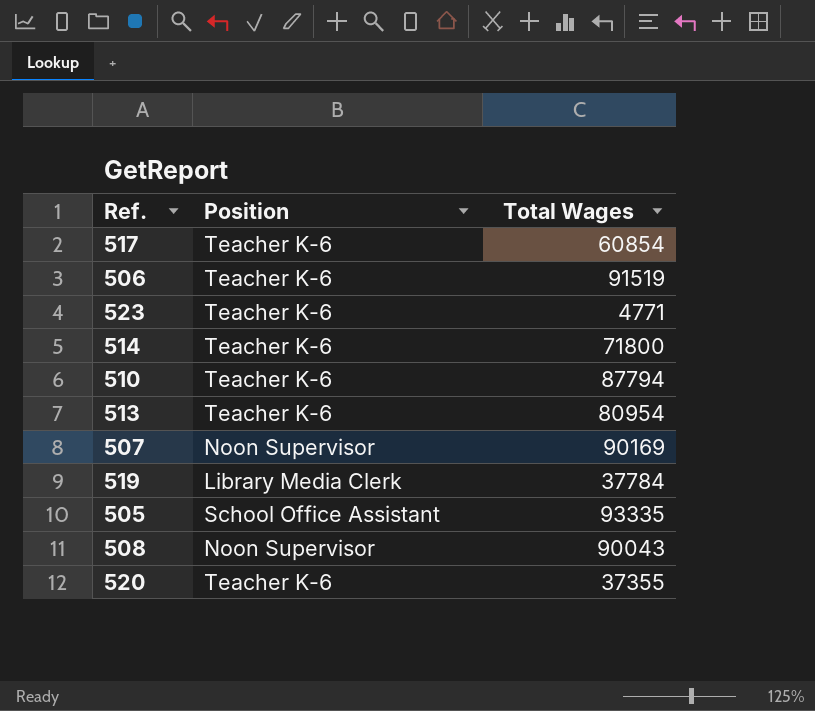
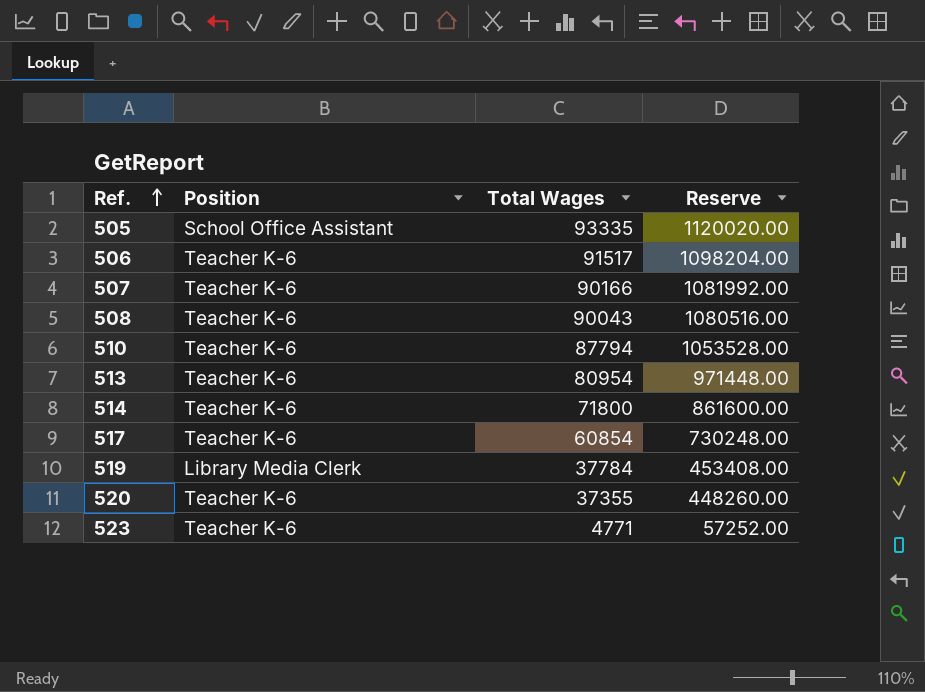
row order: none -> Ref. ascending
column Reserve | formula: none -> [Total Wages] * 12
506 | Total Wages: 91519 -> 91517
507 | Position: Noon Supervisor -> Teacher K-6
507 | Total Wages: 90169 -> 90166
508 | Position: Noon Supervisor -> Teacher K-6

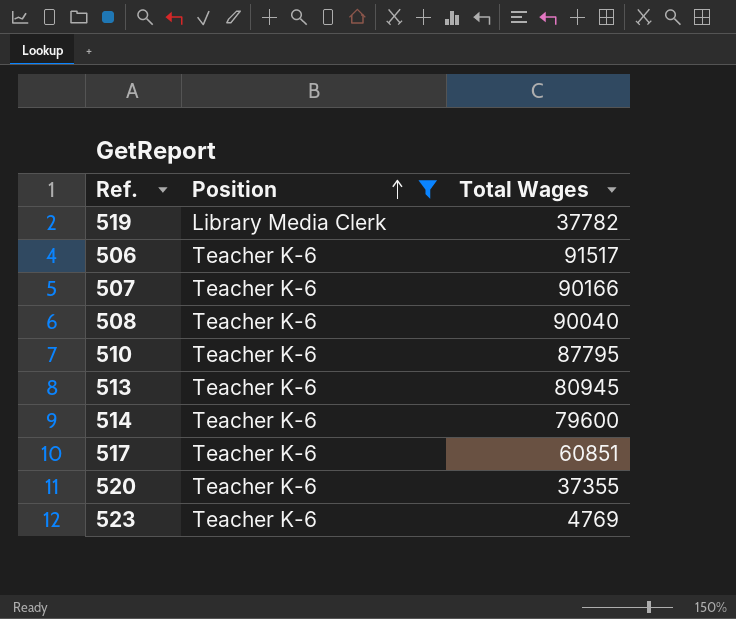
filter: none -> Position != School Office Assistant
row order: Ref. ascending -> Position ascending
column Reserve | formula: [Total Wages] * 12 -> none
519 | Total Wages: 37784 -> 37782
508 | Total Wages: 90043 -> 90040
510 | Total Wages: 87794 -> 87795
513 | Total Wages: 80954 -> 80945
514 | Total Wages: 71800 -> 79600
517 | Total Wages: 60854 -> 60851
523 | Total Wages: 4771 -> 4769

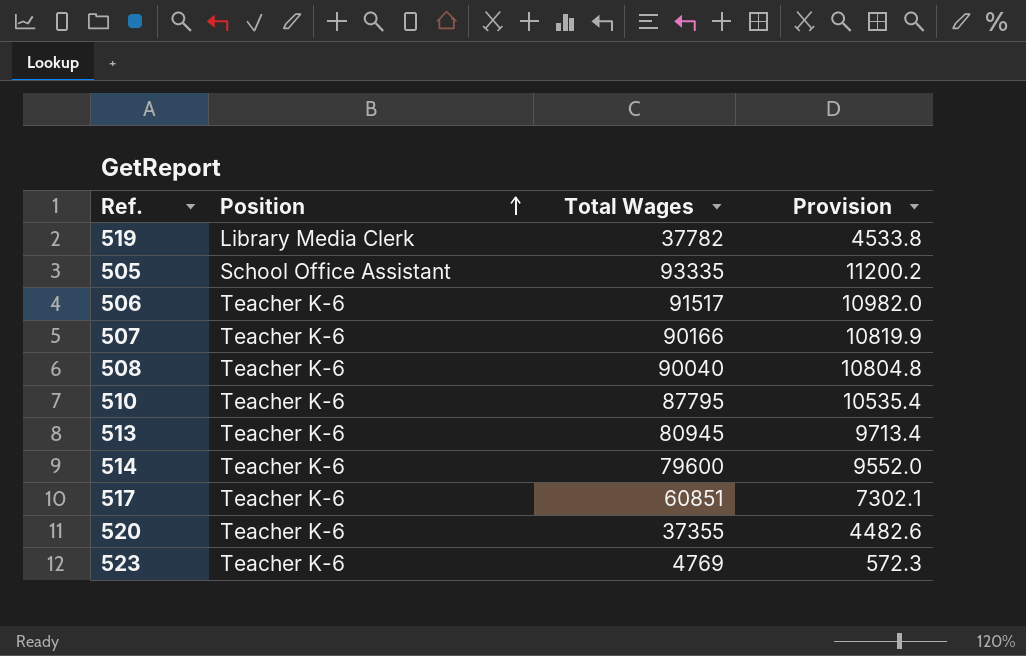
filter: Position != School Office Assistant -> none
column Provision | formula: none -> [Total Wages] * 0.12

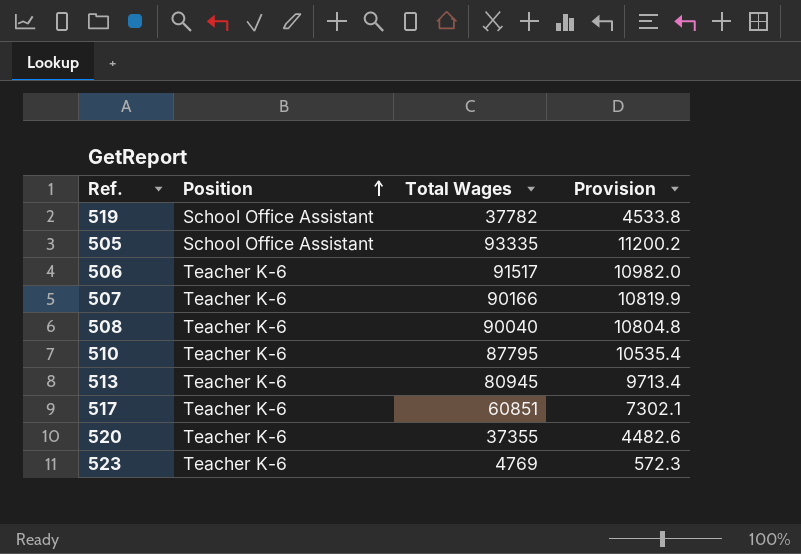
row 514: Teacher K-6 | 79600 | 9552.0 -> none
519 | Position: Library Media Clerk -> School Office Assistant

